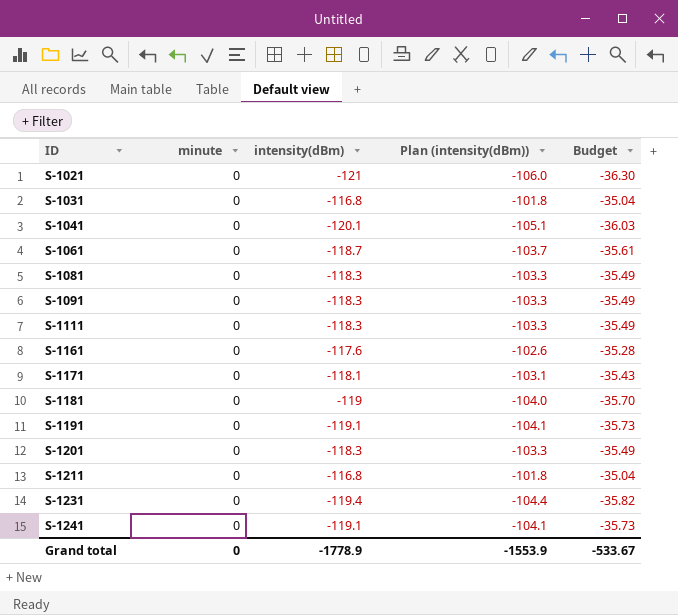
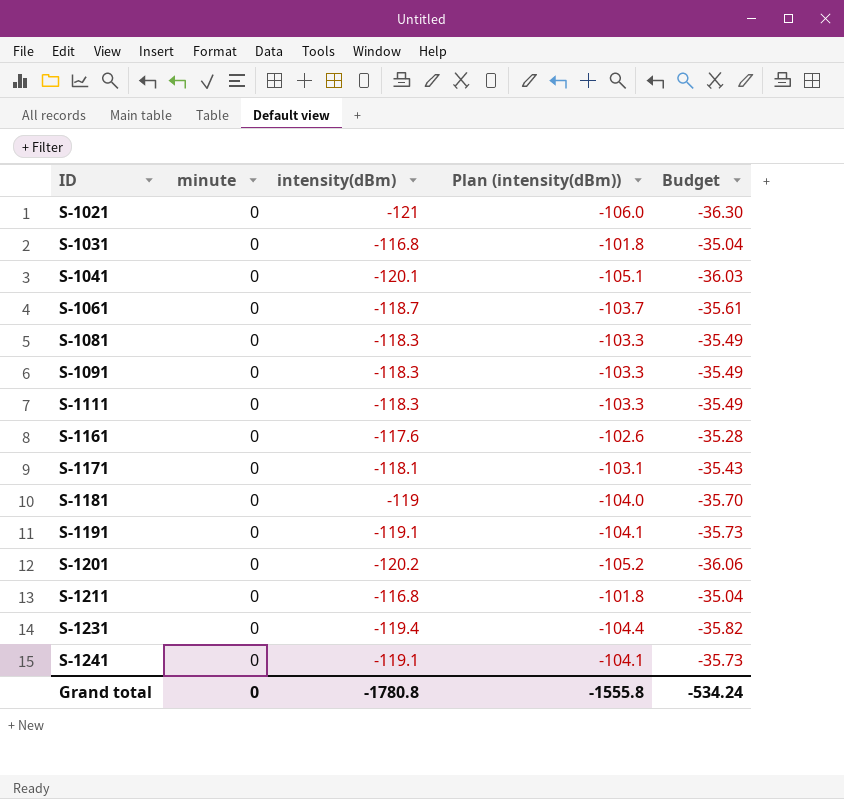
S-1201 | intensity(dBm): -118.3 -> -120.2
S-1201 | Plan (intensity(dBm)): -103.3 -> -105.2
S-1201 | Budget: -35.49 -> -36.06
Grand total | intensity(dBm): -1778.9 -> -1780.8
Grand total | Plan (intensity(dBm)): -1553.9 -> -1555.8
Grand total | Budget: -533.67 -> -534.24

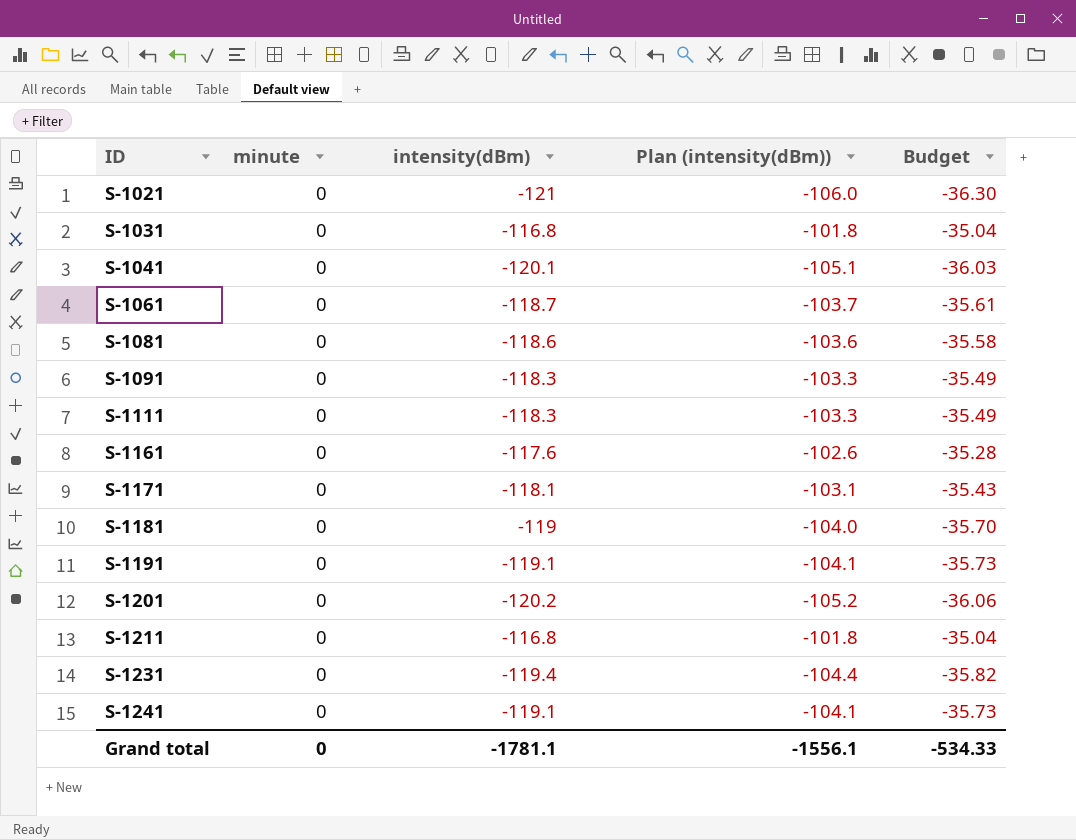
S-1081 | intensity(dBm): -118.3 -> -118.6
S-1081 | Plan (intensity(dBm)): -103.3 -> -103.6
S-1081 | Budget: -35.49 -> -35.58
Grand total | intensity(dBm): -1780.8 -> -1781.1
Grand total | Plan (intensity(dBm)): -1555.8 -> -1556.1
Grand total | Budget: -534.24 -> -534.33

